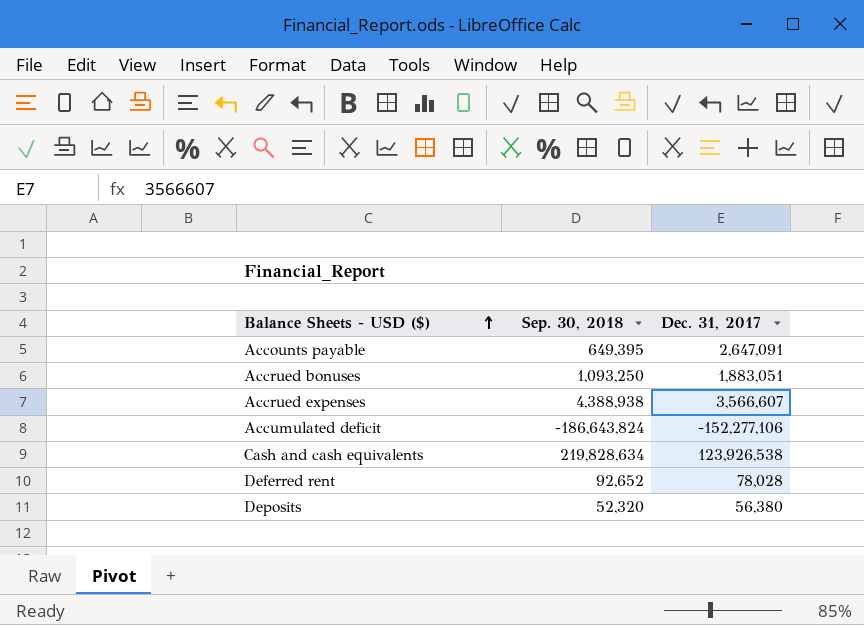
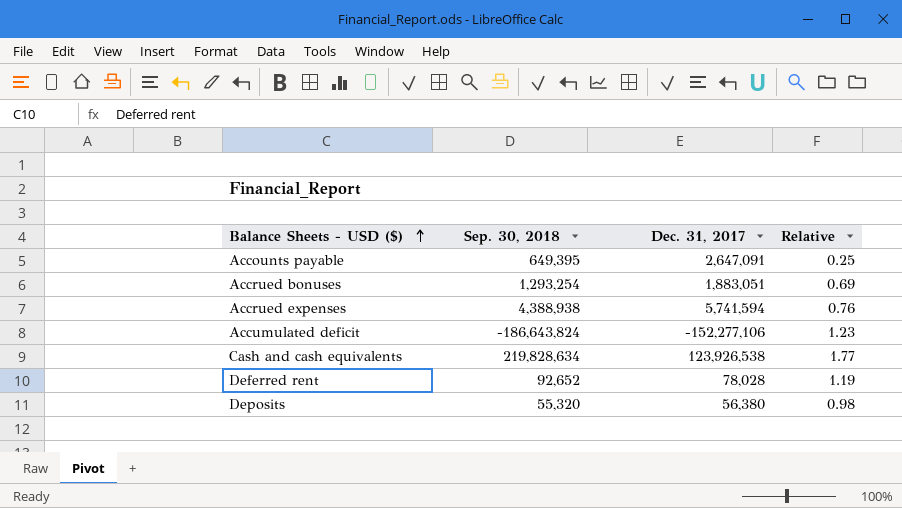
column Relative | formula: none -> [Sep. 30, 2018] / [Dec. 31, 2017]
Accrued bonuses | Sep. 30, 2018: 1,093,250 -> 1,293,254
Accrued expenses | Dec. 31, 2017: 3,566,607 -> 5,741,594
Deposits | Sep. 30, 2018: 52,320 -> 55,320

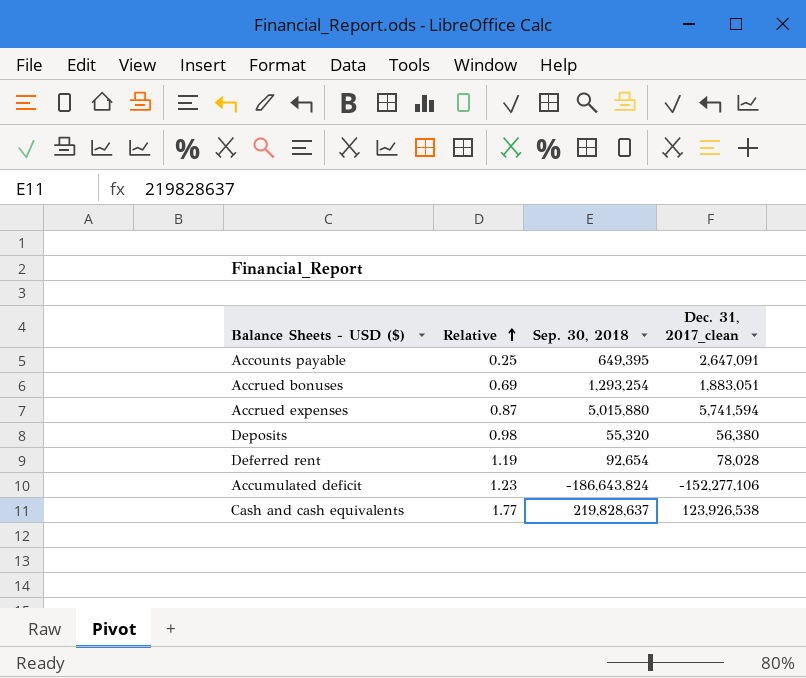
row order: Balance Sheets - USD ($) ascending -> Relative ascending
column Relative | position: 4 -> 2
column name: Dec. 31, 2017 -> Dec. 31, 2017_clean
Accrued expenses | Relative: 0.76 -> 0.87
Accrued expenses | Sep. 30, 2018: 4,388,938 -> 5,015,880
Deferred rent | Sep. 30, 2018: 92,652 -> 92,654
Cash and cash equivalents | Sep. 30, 2018: 219,828,634 -> 219,828,637

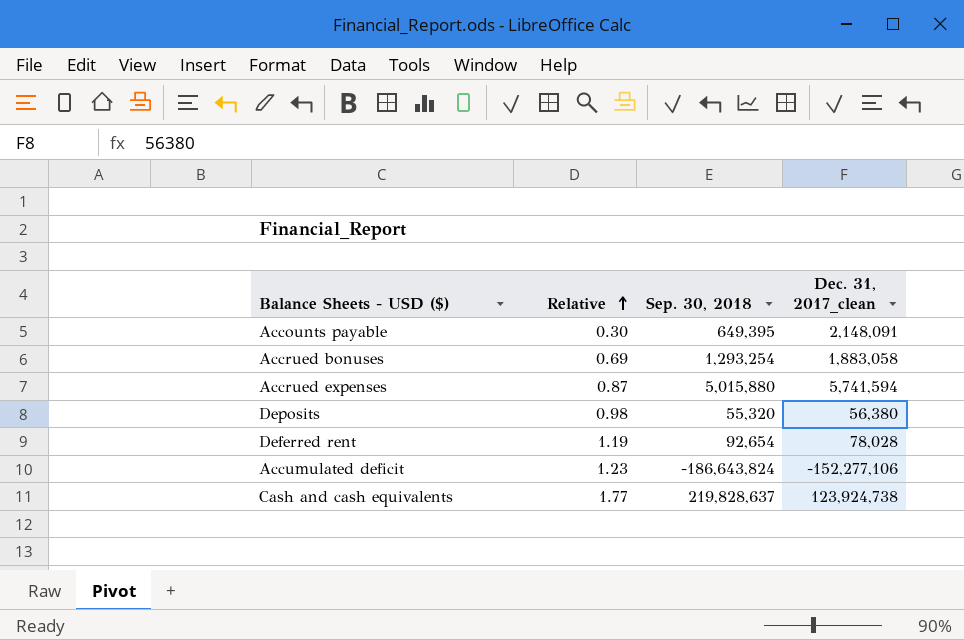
Accounts payable | Relative: 0.25 -> 0.30
Accounts payable | Dec. 31, 2017_clean: 2,647,091 -> 2,148,091
Accrued bonuses | Dec. 31, 2017_clean: 1,883,051 -> 1,883,058
Cash and cash equivalents | Dec. 31, 2017_clean: 123,926,538 -> 123,924,738

